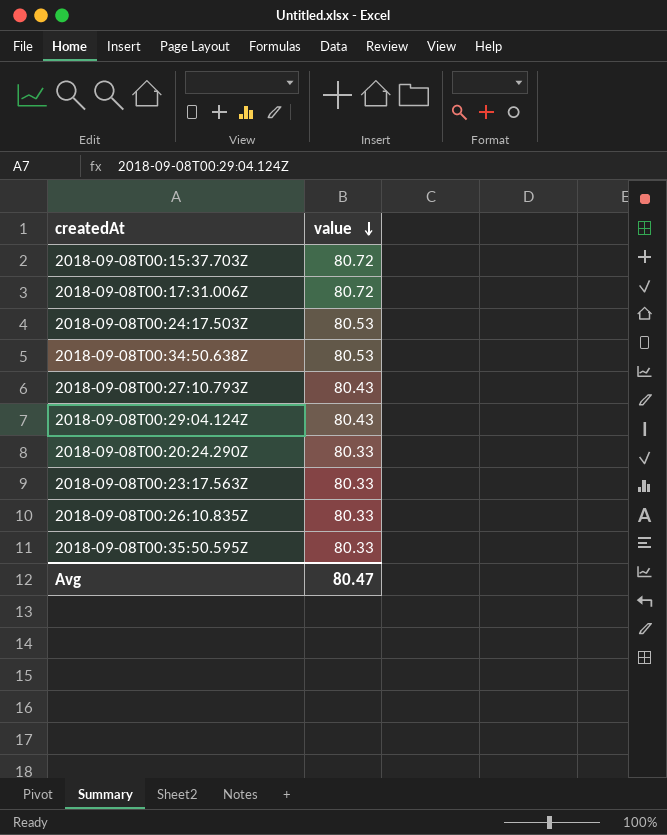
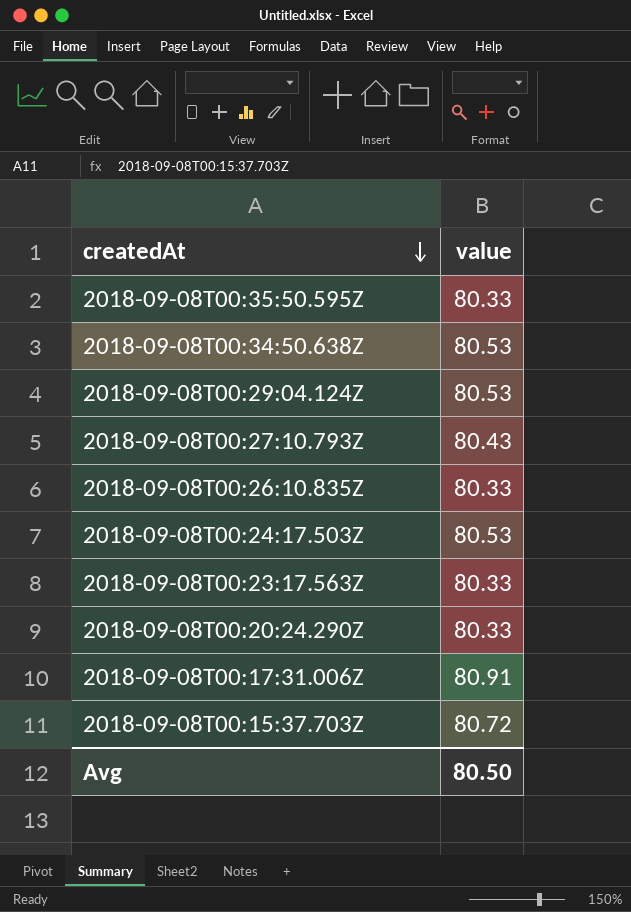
row order: value descending -> createdAt descending
2018-09-08T00:29:04.124Z | value: 80.43 -> 80.53
2018-09-08T00:17:31.006Z | value: 80.72 -> 80.91
Avg | value: 80.47 -> 80.50

